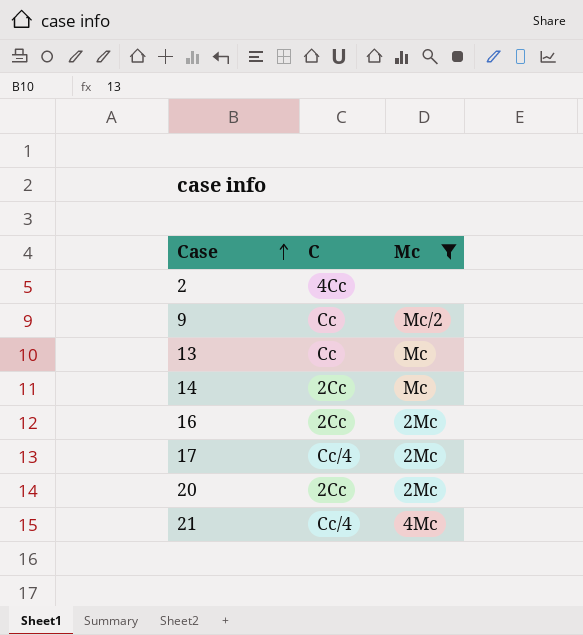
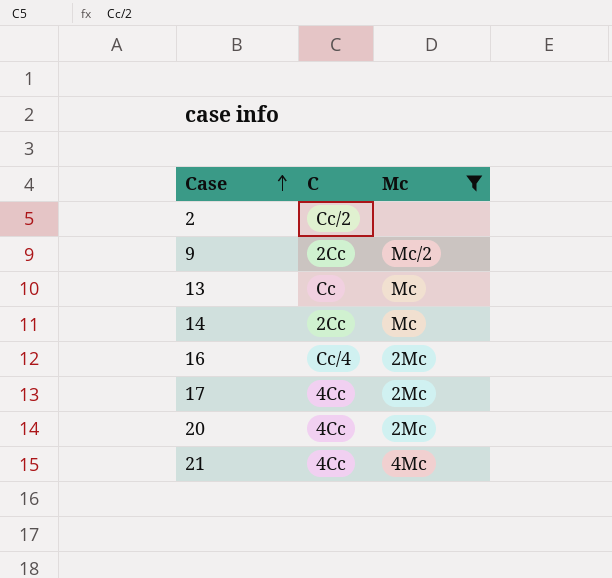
2 | C: 4Cc -> Cc/2
9 | C: Cc -> 2Cc
16 | C: 2Cc -> Cc/4
17 | C: Cc/4 -> 4Cc
20 | C: 2Cc -> 4Cc
21 | C: Cc/4 -> 4Cc

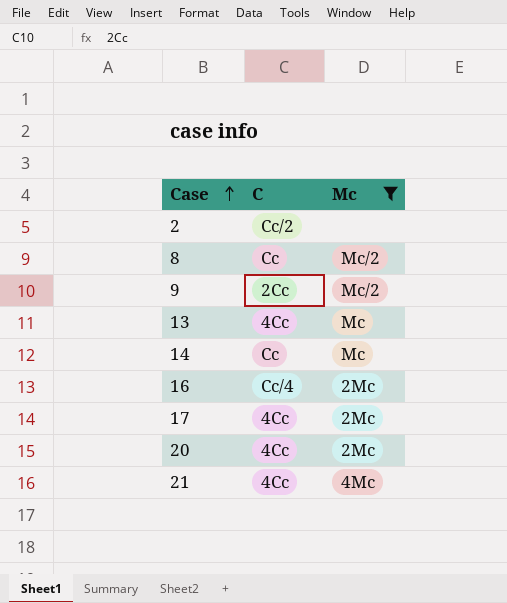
row 8: none -> Cc | Mc/2
13 | C: Cc -> 4Cc
14 | C: 2Cc -> Cc

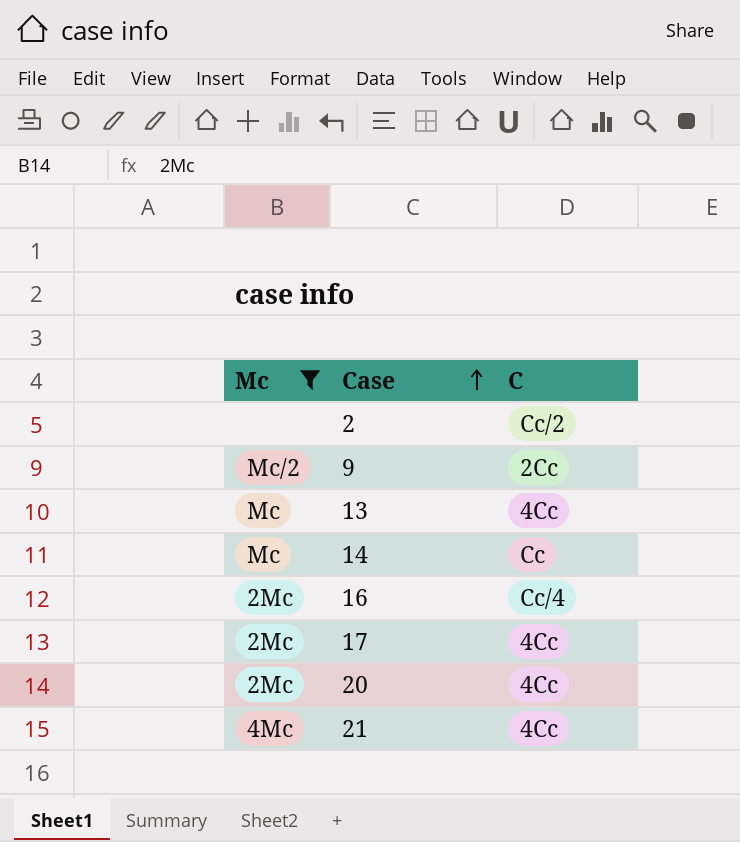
column Mc | position: 3 -> 1
row 8: Cc | Mc/2 -> none

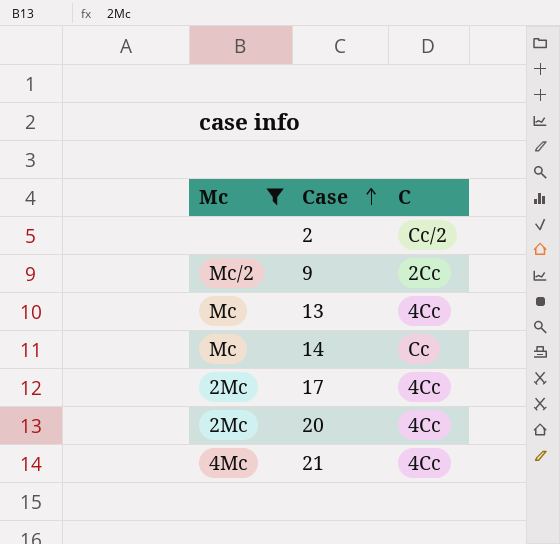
row 16: 2Mc | Cc/4 -> none

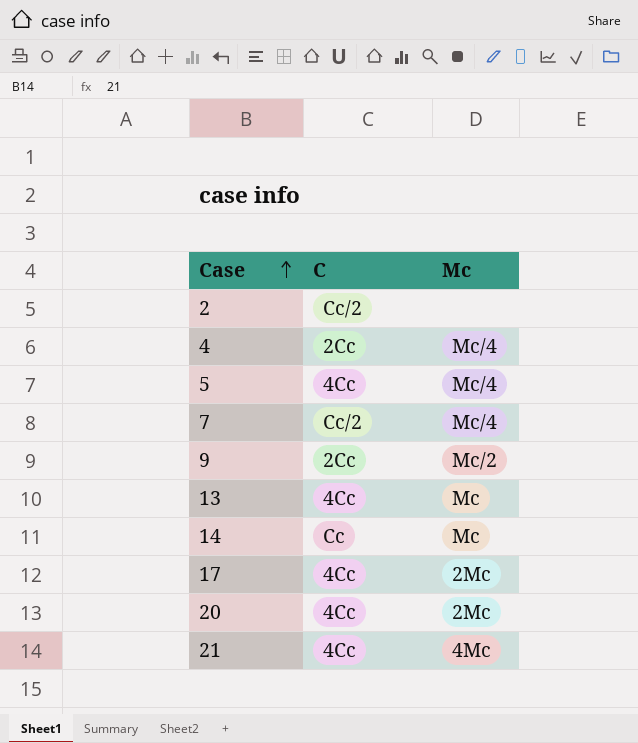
filter: Mc != Mc/4 -> none
column Mc | position: 1 -> 3

